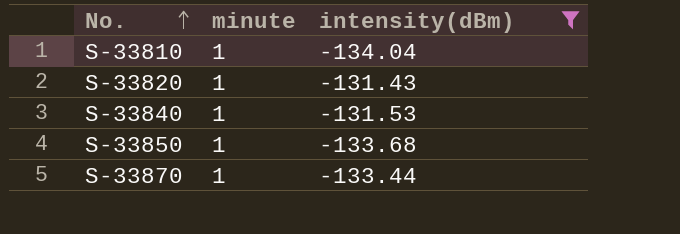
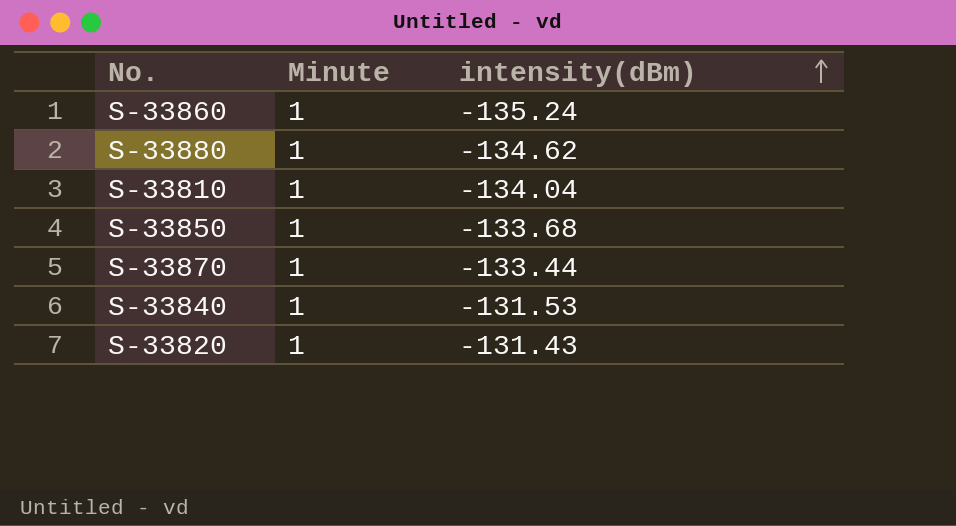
filter: intensity(dBm) >= -134.04 -> none
row order: No. ascending -> intensity(dBm) ascending
column name: minute -> Minute

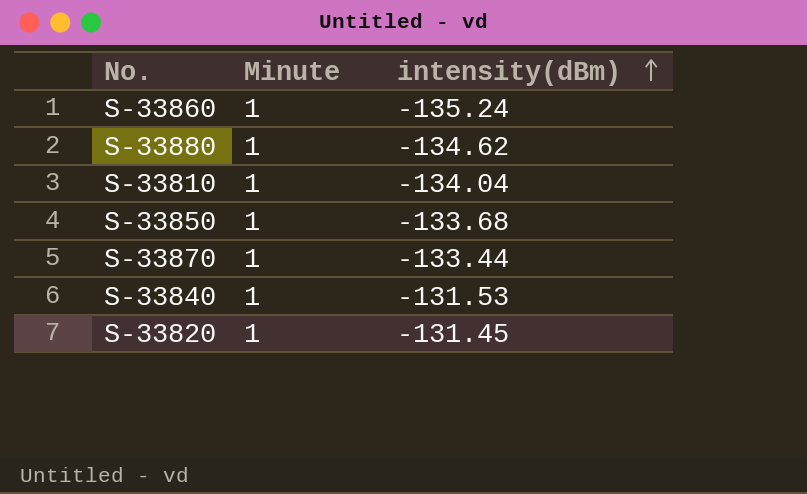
S-33820 | intensity(dBm): -131.43 -> -131.45

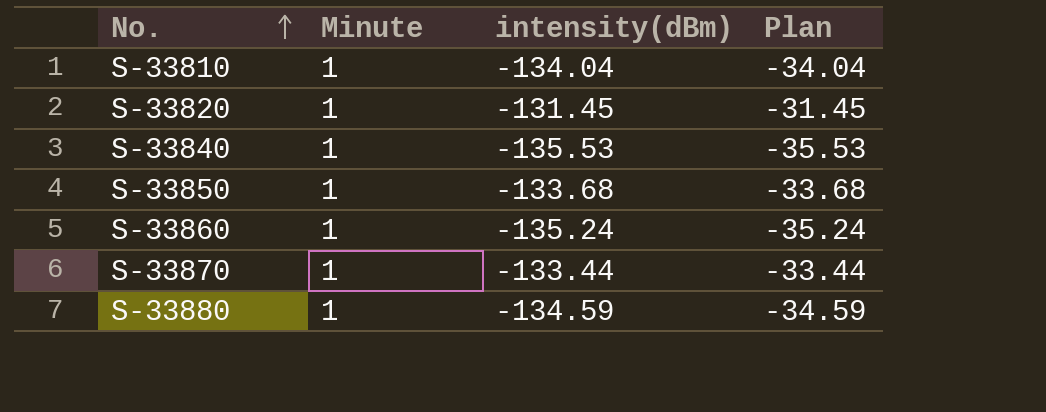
row order: intensity(dBm) ascending -> No. ascending
column Plan | formula: none -> [intensity(dBm)] + 100
S-33840 | intensity(dBm): -131.53 -> -135.53
S-33880 | intensity(dBm): -134.62 -> -134.59

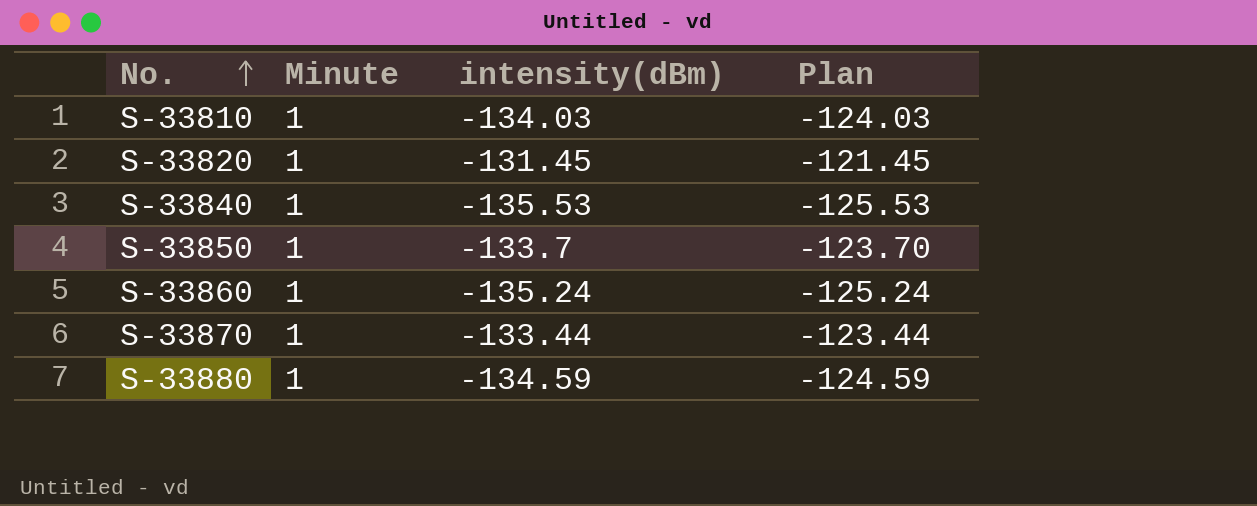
column Plan | formula: [intensity(dBm)] + 100 -> [intensity(dBm)] + 10
S-33810 | intensity(dBm): -134.04 -> -134.03
S-33850 | intensity(dBm): -133.68 -> -133.7

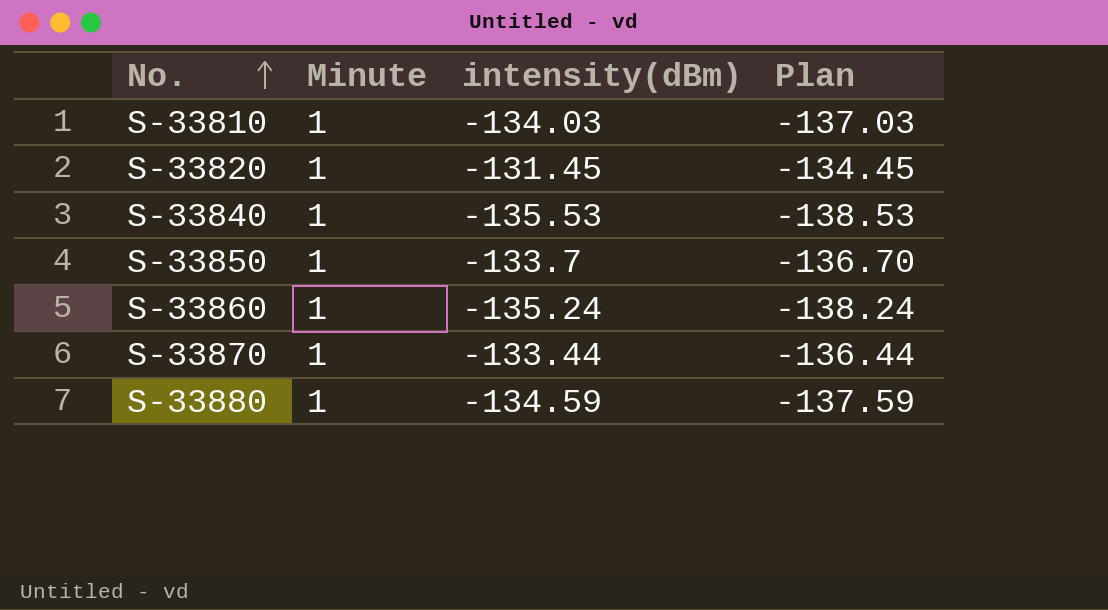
column Plan | formula: [intensity(dBm)] + 10 -> [intensity(dBm)] - 3

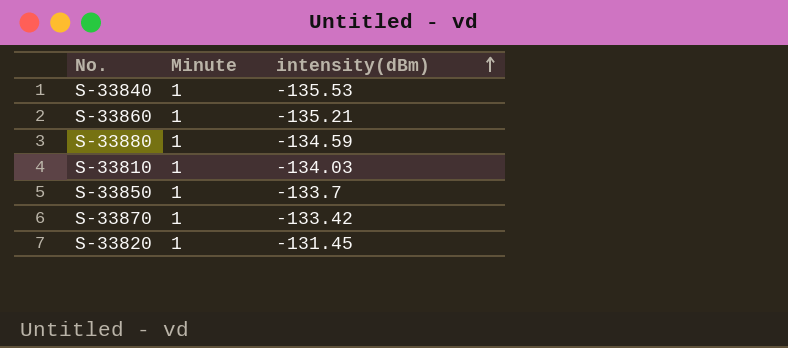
row order: No. ascending -> intensity(dBm) ascending
column Plan | formula: [intensity(dBm)] - 3 -> none
S-33860 | intensity(dBm): -135.24 -> -135.21
S-33870 | intensity(dBm): -133.44 -> -133.42

